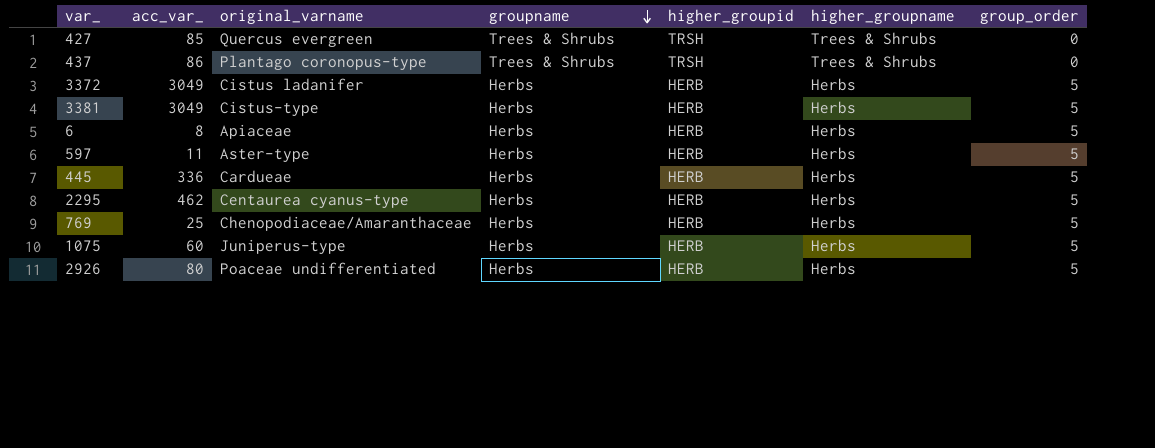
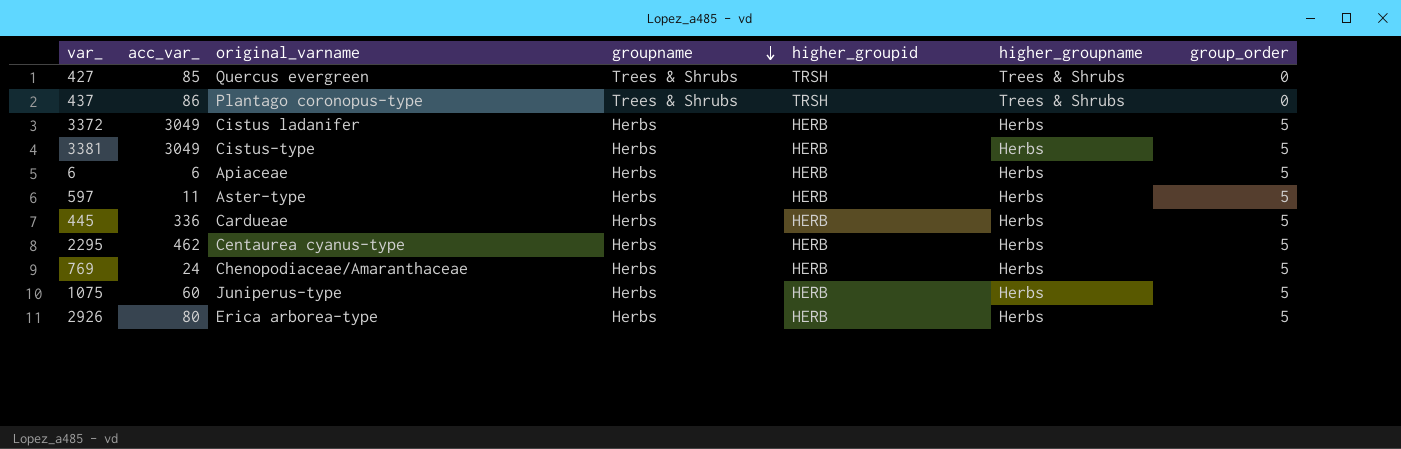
6 | acc_var_: 8 -> 6
769 | acc_var_: 25 -> 24
2926 | original_varname: Poaceae undifferentiated -> Erica arborea-type

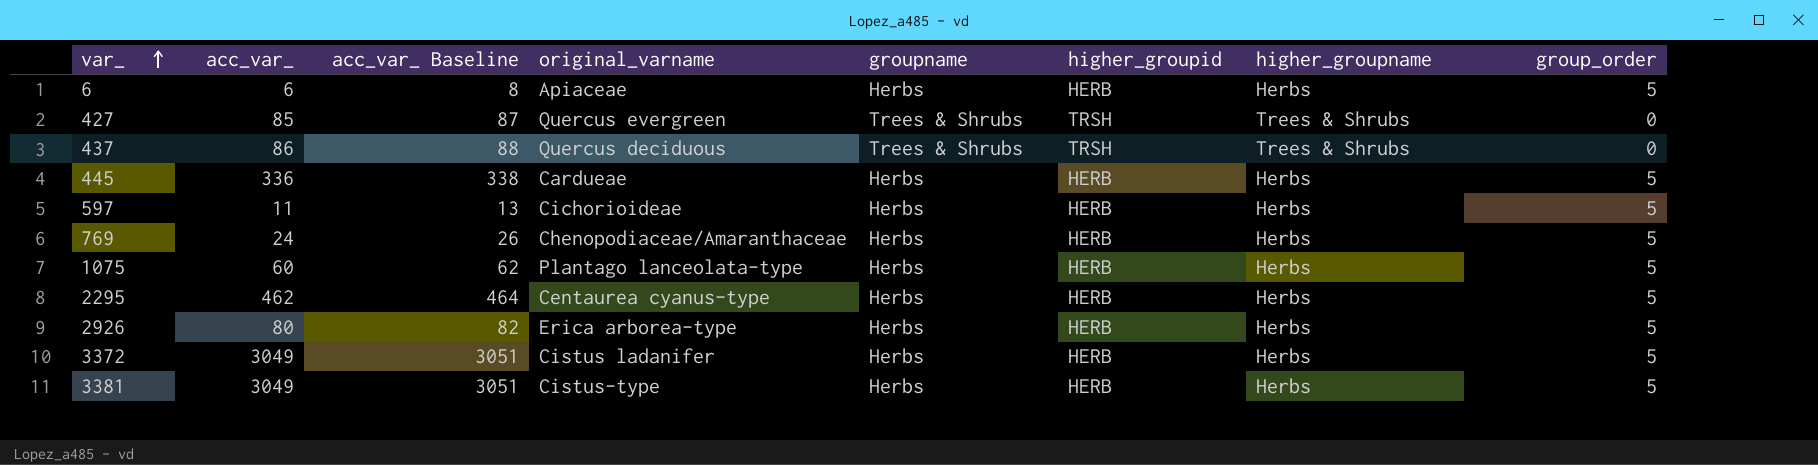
row order: groupname descending -> var_ ascending
column acc_var_ Baseline | formula: none -> [acc_var_] + 2
437 | original_varname: Plantago coronopus-type -> Quercus deciduous
597 | original_varname: Aster-type -> Cichorioideae
1075 | original_varname: Juniperus-type -> Plantago lanceolata-type

